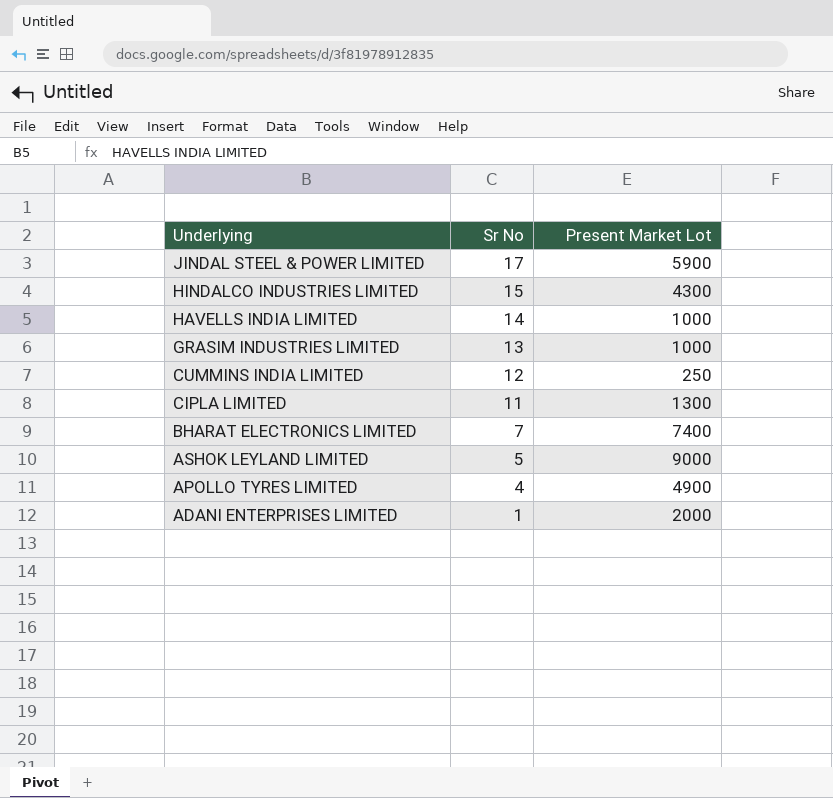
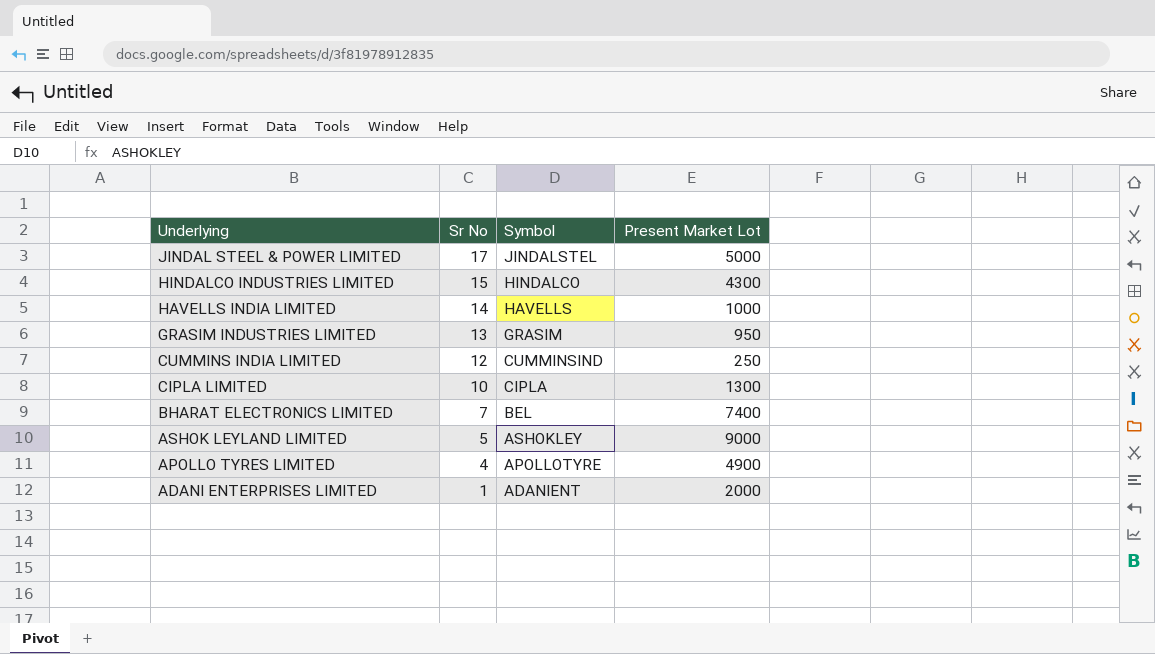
column Symbol | position: none -> 3
JINDAL STEEL & POWER LIMITED | Present Market Lot: 5900 -> 5000
GRASIM INDUSTRIES LIMITED | Present Market Lot: 1000 -> 950
CIPLA LIMITED | Sr No: 11 -> 10

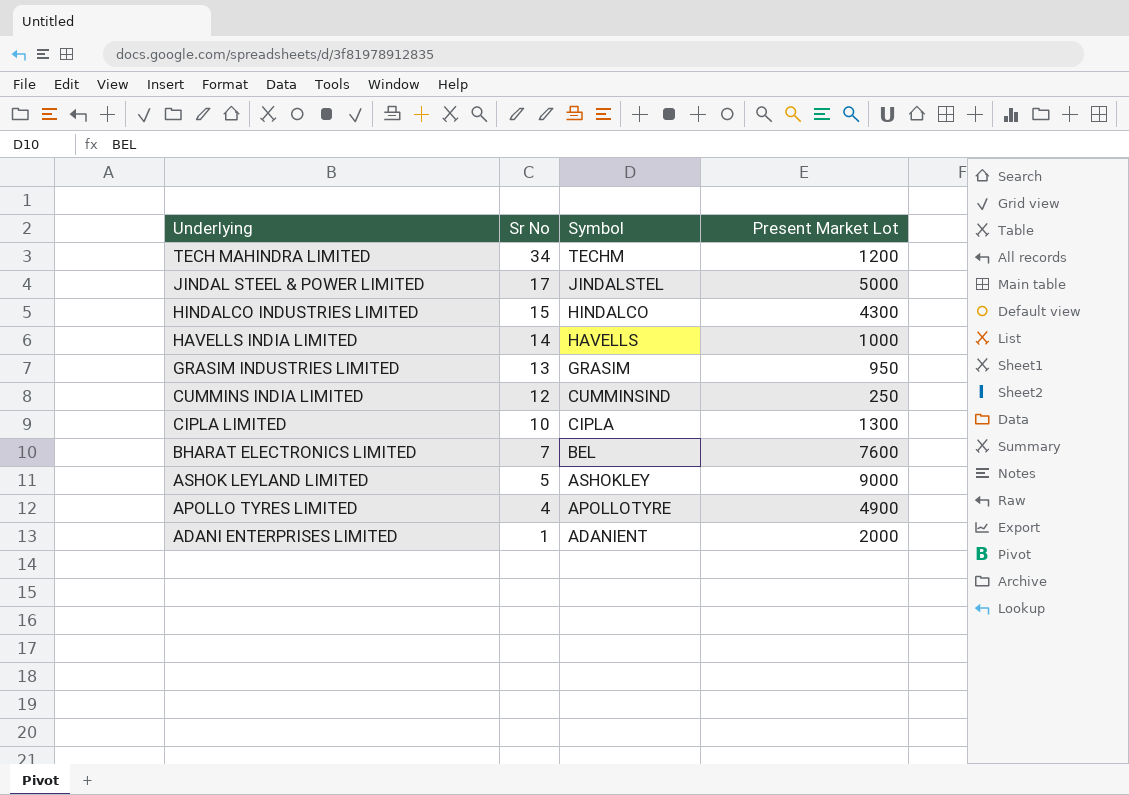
row TECH MAHINDRA LIMITED: none -> 34 | TECHM | 1200
BHARAT ELECTRONICS LIMITED | Present Market Lot: 7400 -> 7600

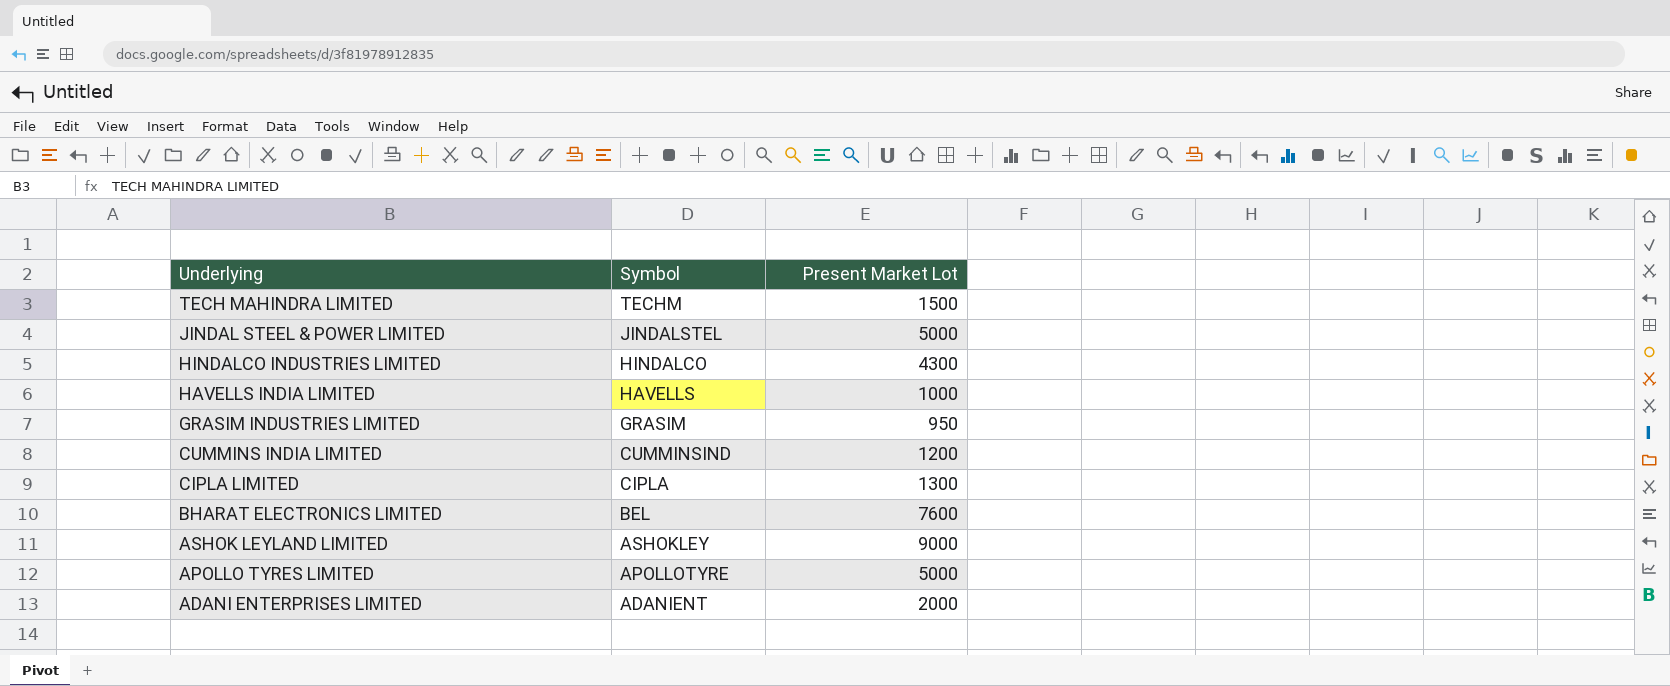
column Sr No | position: 2 -> none
TECH MAHINDRA LIMITED | Present Market Lot: 1200 -> 1500
CUMMINS INDIA LIMITED | Present Market Lot: 250 -> 1200
APOLLO TYRES LIMITED | Present Market Lot: 4900 -> 5000

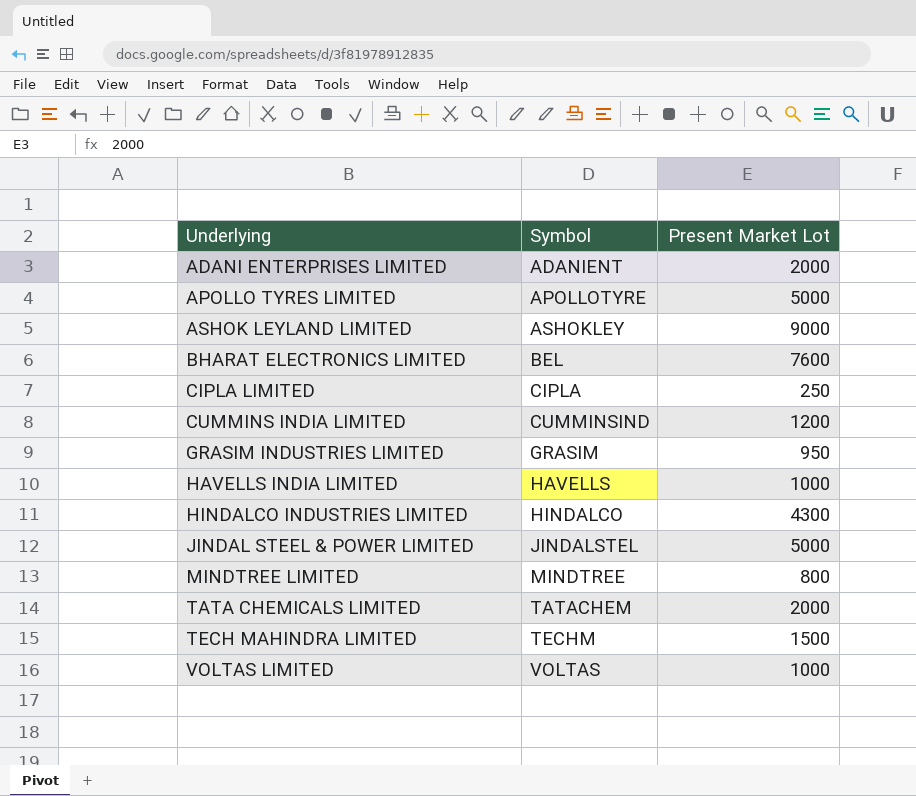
row order: Underlying descending -> Underlying ascending
CIPLA LIMITED | Present Market Lot: 1300 -> 250
row MINDTREE LIMITED: none -> MINDTREE | 800
row TATA CHEMICALS LIMITED: none -> TATACHEM | 2000
row VOLTAS LIMITED: none -> VOLTAS | 1000

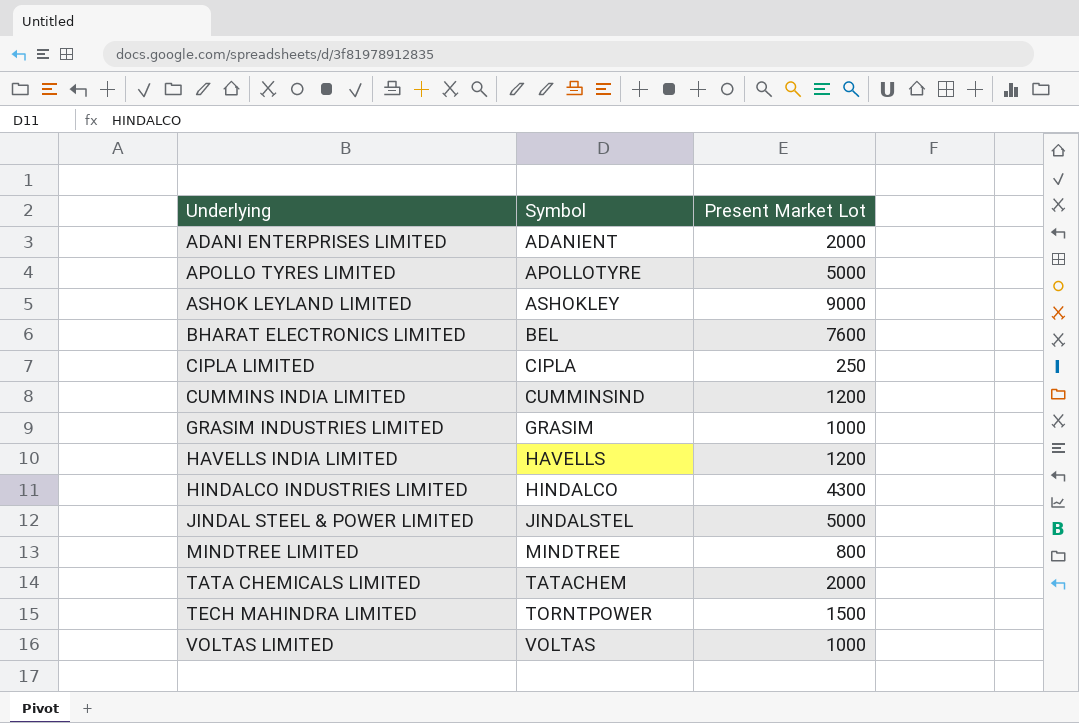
GRASIM INDUSTRIES LIMITED | Present Market Lot: 950 -> 1000
HAVELLS INDIA LIMITED | Present Market Lot: 1000 -> 1200
TECH MAHINDRA LIMITED | Symbol: TECHM -> TORNTPOWER

